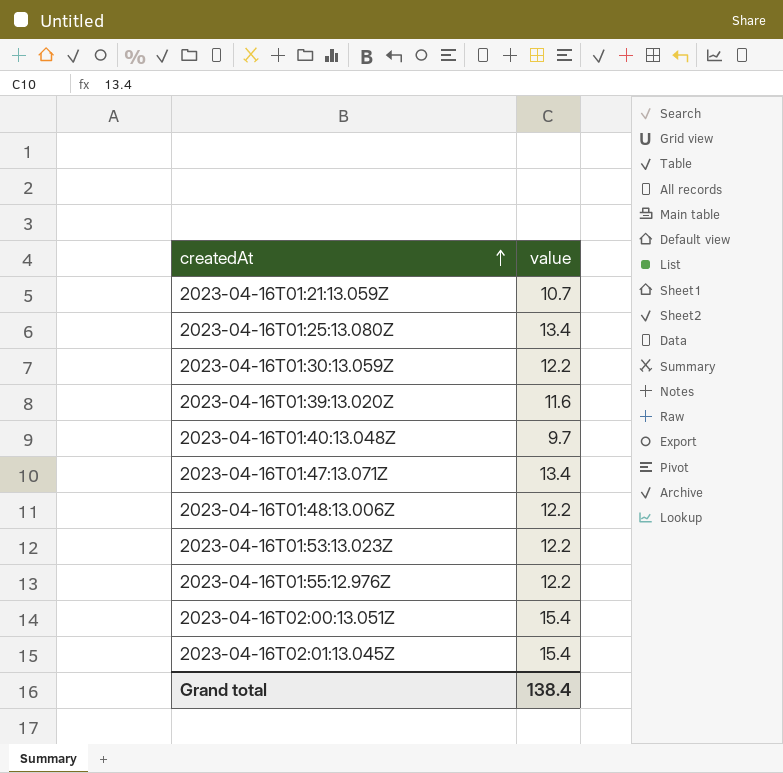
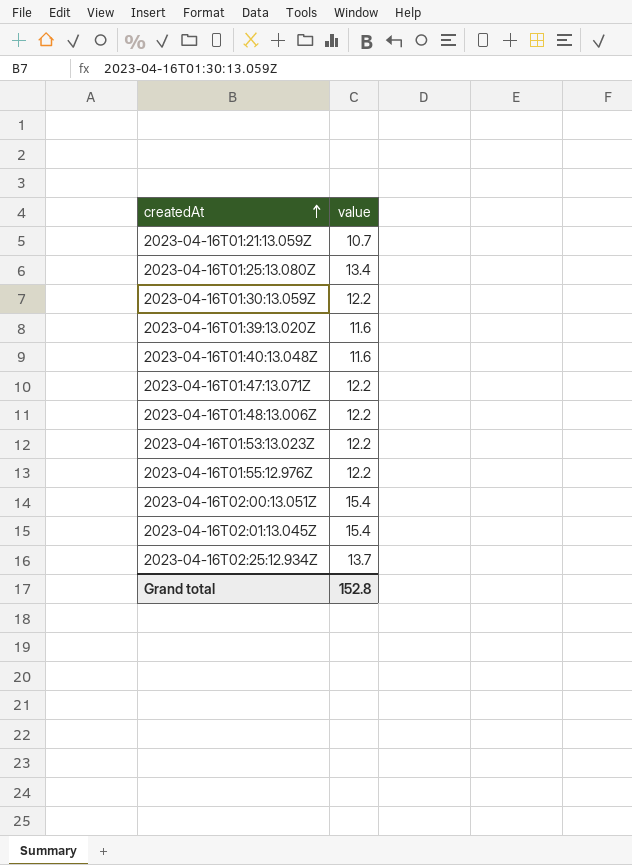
2023-04-16T01:40:13.048Z | value: 9.7 -> 11.6
2023-04-16T01:47:13.071Z | value: 13.4 -> 12.2
row 2023-04-16T02:25:12.934Z: none -> 13.7
Grand total | value: 138.4 -> 152.8

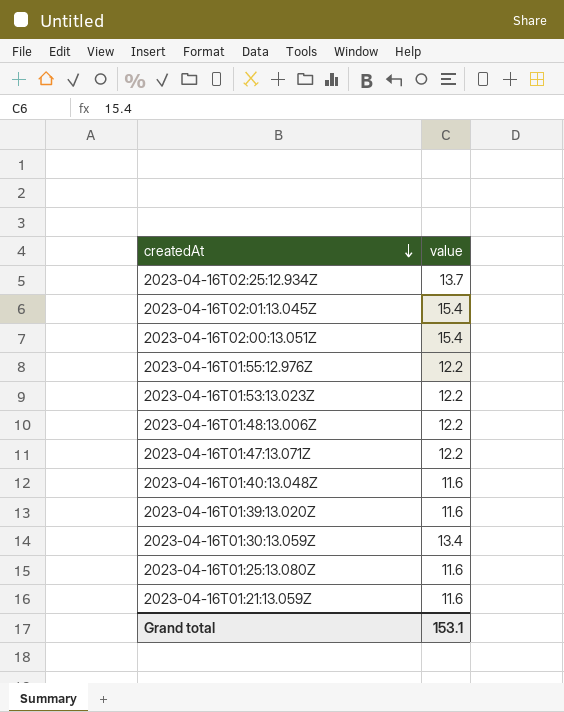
row order: createdAt ascending -> createdAt descending
2023-04-16T01:30:13.059Z | value: 12.2 -> 13.4
2023-04-16T01:25:13.080Z | value: 13.4 -> 11.6
2023-04-16T01:21:13.059Z | value: 10.7 -> 11.6
Grand total | value: 152.8 -> 153.1

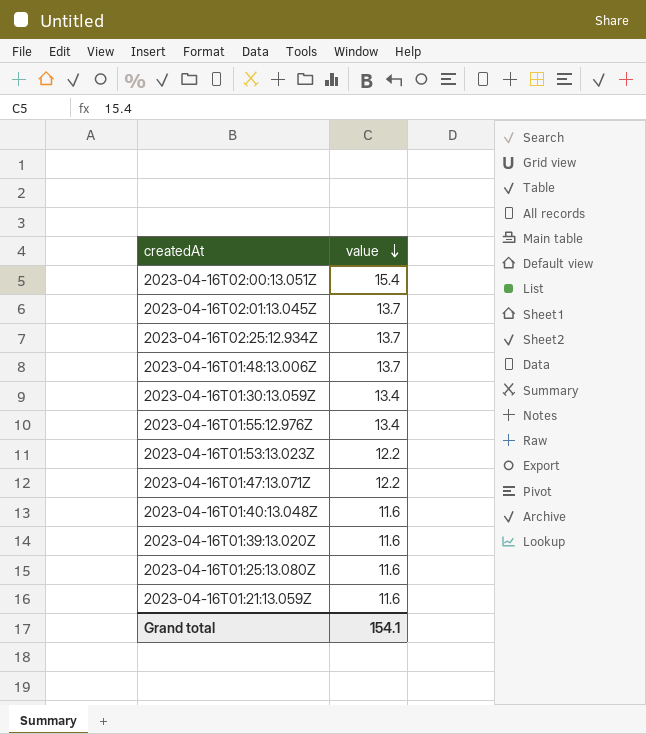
row order: createdAt descending -> value descending
2023-04-16T02:01:13.045Z | value: 15.4 -> 13.7
2023-04-16T01:48:13.006Z | value: 12.2 -> 13.7
2023-04-16T01:55:12.976Z | value: 12.2 -> 13.4
Grand total | value: 153.1 -> 154.1

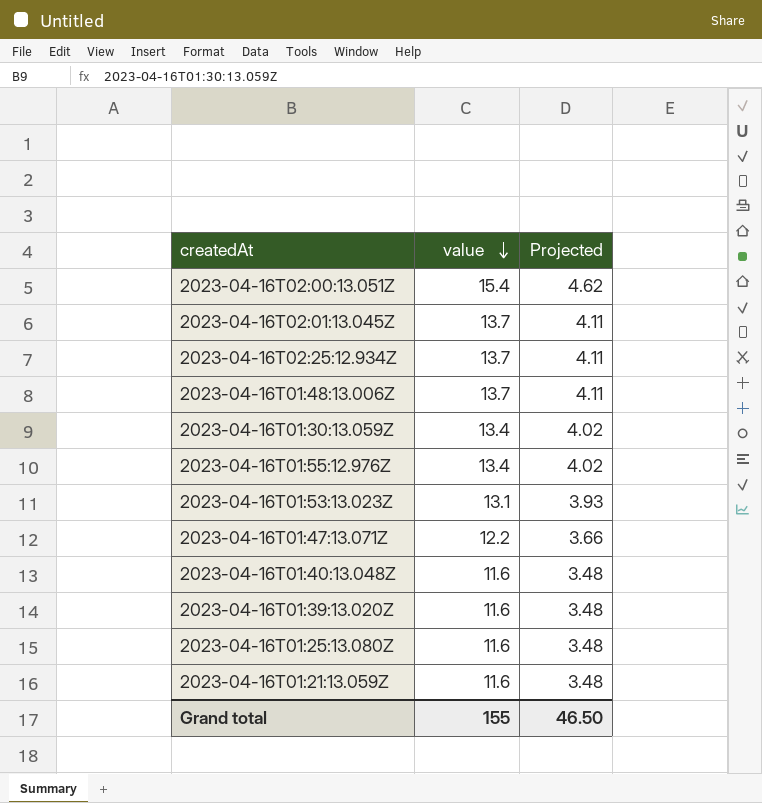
column Projected | formula: none -> [value] * 0.3
2023-04-16T01:53:13.023Z | value: 12.2 -> 13.1
Grand total | value: 154.1 -> 155

